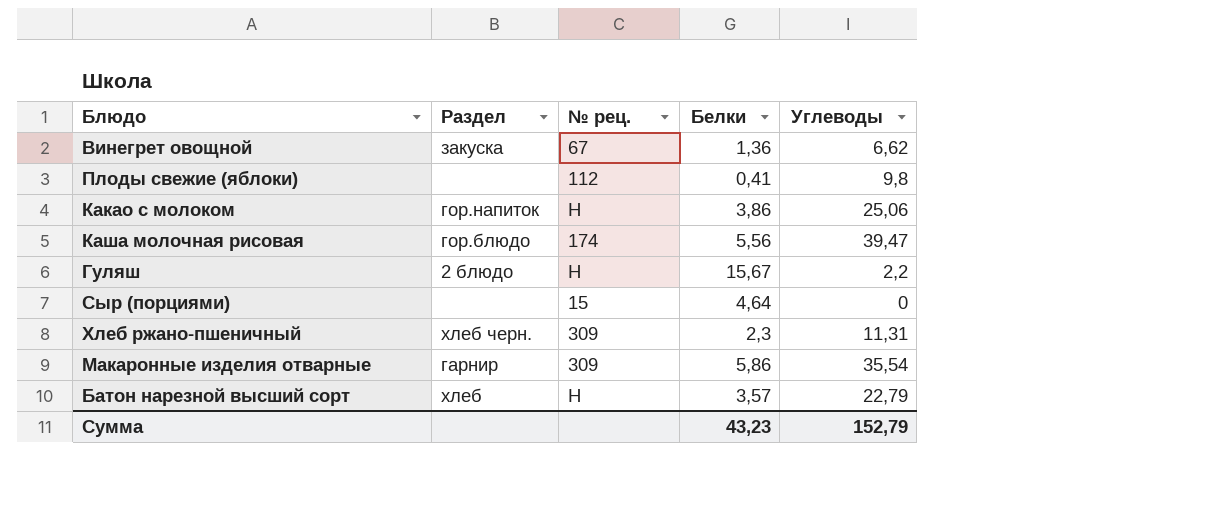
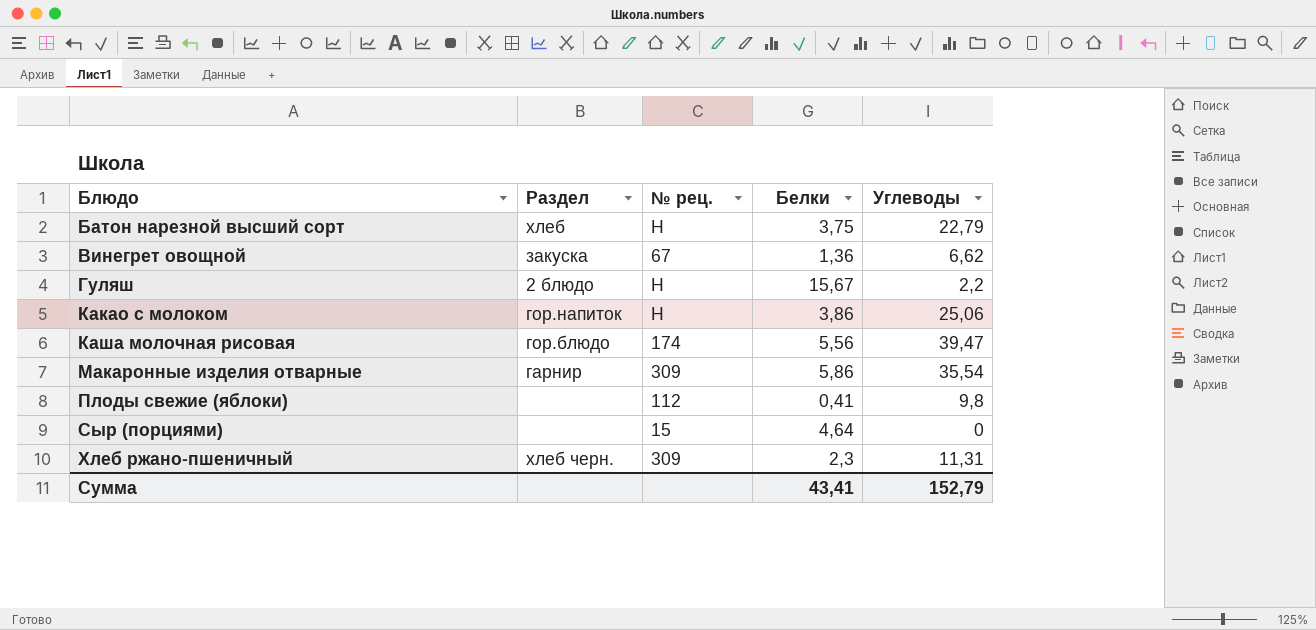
row order: none -> Блюдо ascending
Батон нарезной высший сорт | Белки: 3,57 -> 3,75
Сумма | Белки: 43,23 -> 43,41

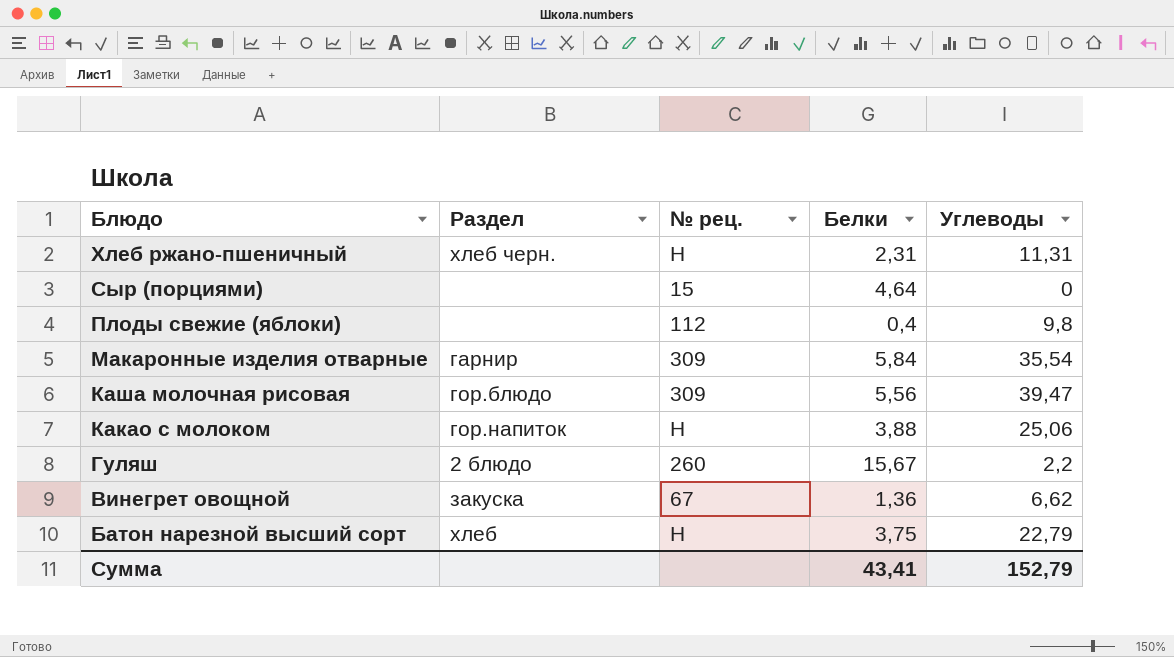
row order: Блюдо ascending -> Блюдо descending
Хлеб ржано-пшеничный | № рец.: 309 -> Н
Хлеб ржано-пшеничный | Белки: 2,3 -> 2,31
Плоды свежие (яблоки) | Белки: 0,41 -> 0,4
Макаронные изделия отварные | Белки: 5,86 -> 5,84
Каша молочная рисовая | № рец.: 174 -> 309
Какао с молоком | Белки: 3,86 -> 3,88
Гуляш | № рец.: Н -> 260

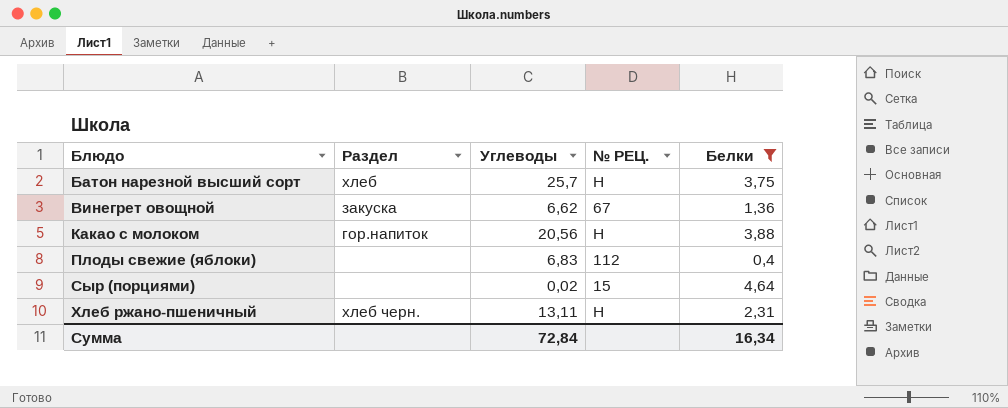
filter: none -> Белки <= 4,64
row order: Блюдо descending -> Блюдо ascending
column Углеводы | position: 5 -> 3
column name: № рец. -> № РЕЦ.
Батон нарезной высший сорт | Углеводы: 22,79 -> 25,7
Какао с молоком | Углеводы: 25,06 -> 20,56
Плоды свежие (яблоки) | Углеводы: 9,8 -> 6,83
Сыр (порциями) | Углеводы: 0 -> 0,02
Хлеб ржано-пшеничный | Углеводы: 11,31 -> 13,11
Сумма | Углеводы: 152,79 -> 72,84
Сумма | Белки: 43,41 -> 16,34

